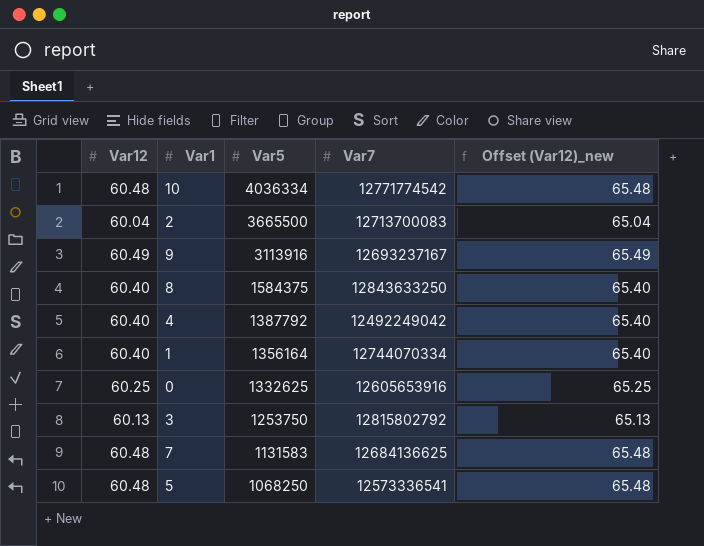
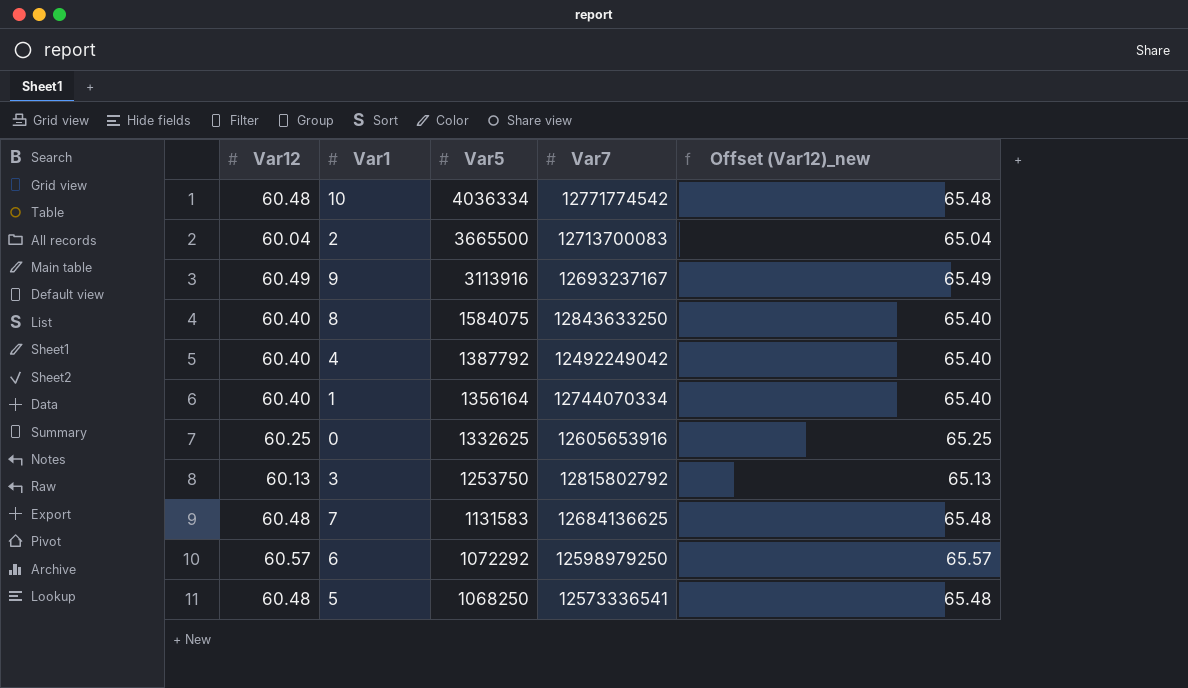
8 | Var5: 1584375 -> 1584075
row 6: none -> 60.57 | 1072292 | 12598979250 | 65.57

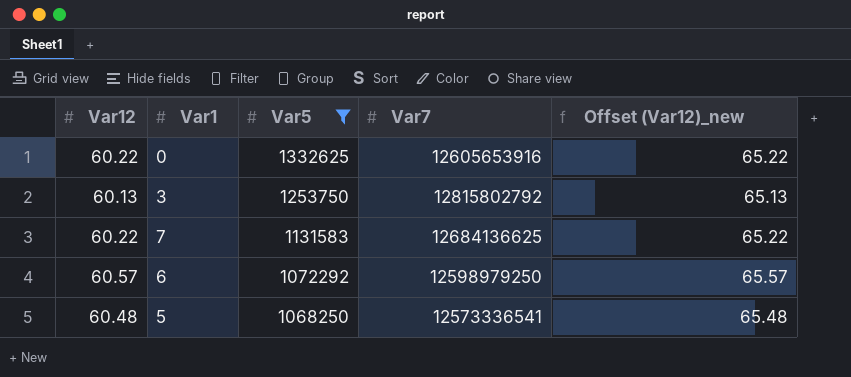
filter: none -> Var5 <= 1332625
0 | Var12: 60.25 -> 60.22
0 | Offset (Var12)_new: 65.25 -> 65.22
7 | Var12: 60.48 -> 60.22
7 | Offset (Var12)_new: 65.48 -> 65.22

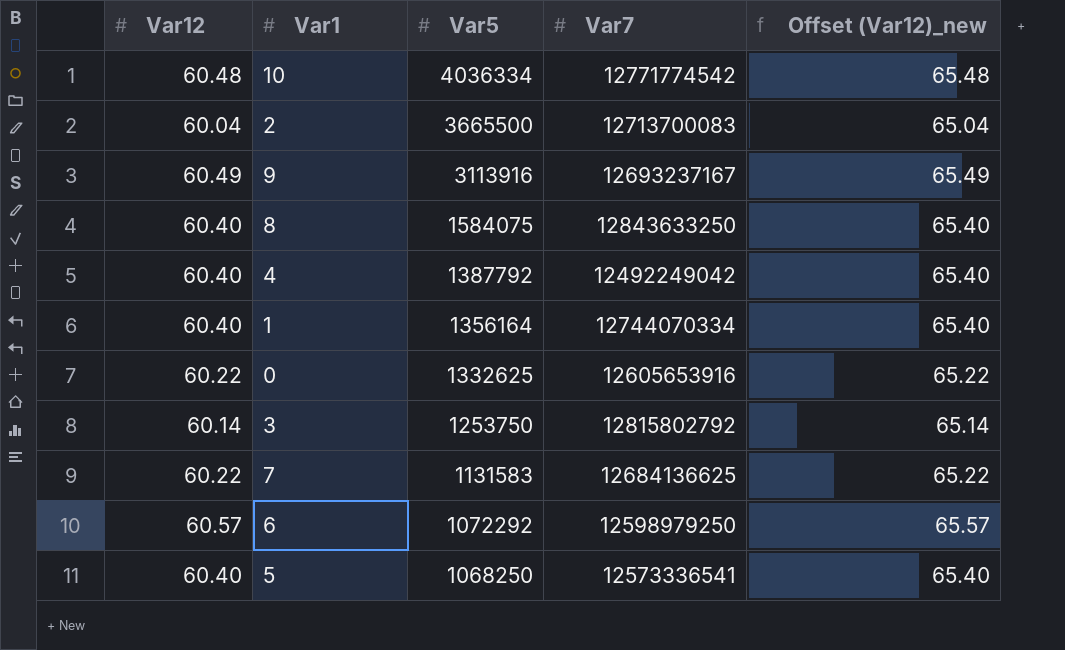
filter: Var5 <= 1332625 -> none
3 | Var12: 60.13 -> 60.14
3 | Offset (Var12)_new: 65.13 -> 65.14
5 | Var12: 60.48 -> 60.40
5 | Offset (Var12)_new: 65.48 -> 65.40

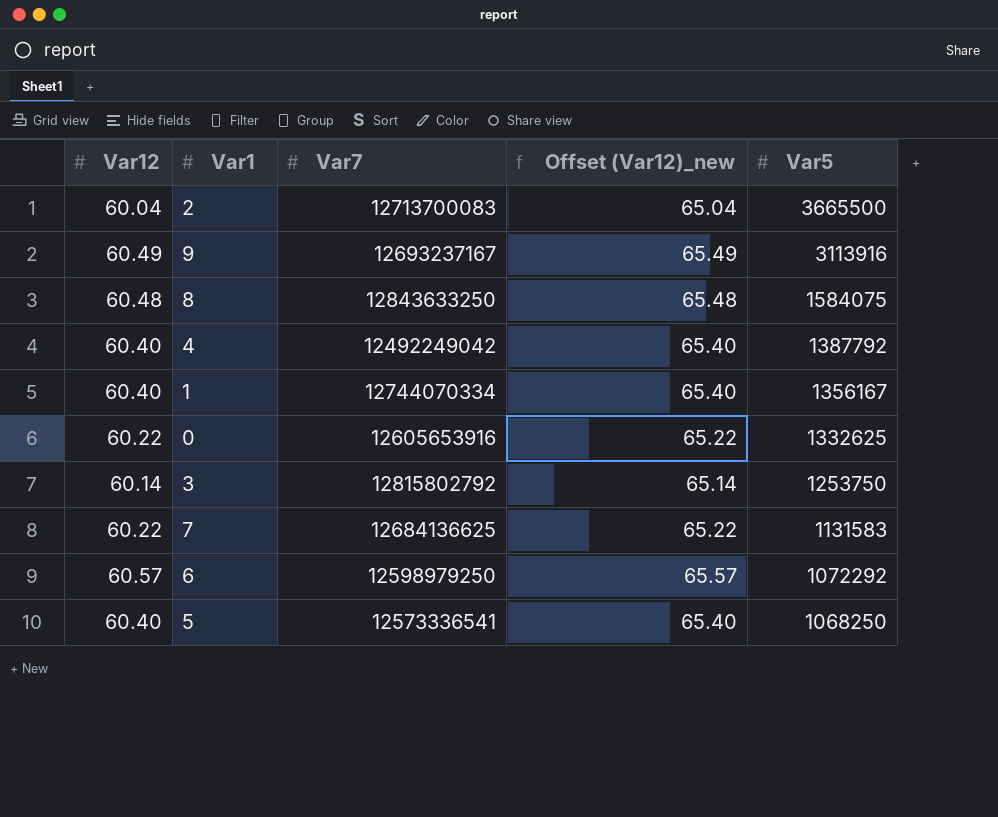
column Var5 | position: 3 -> 5
row 10: 60.48 | 4036334 | 12771774542 | 65.48 -> none
8 | Var12: 60.40 -> 60.48
8 | Offset (Var12)_new: 65.40 -> 65.48
1 | Var5: 1356164 -> 1356167

